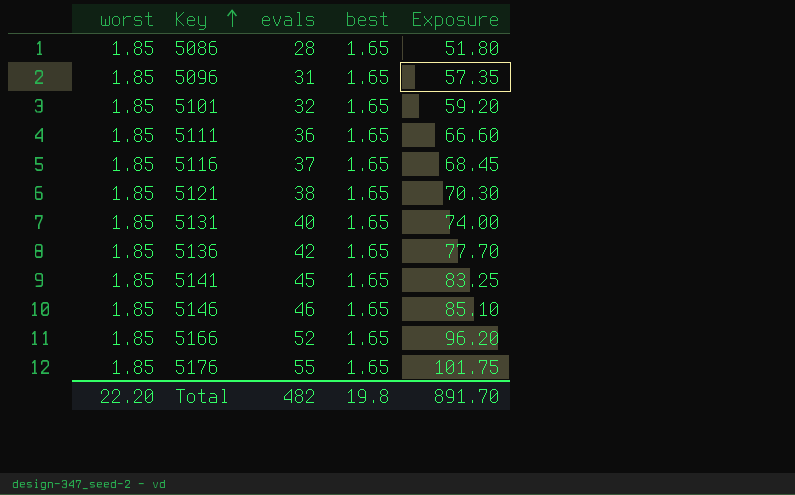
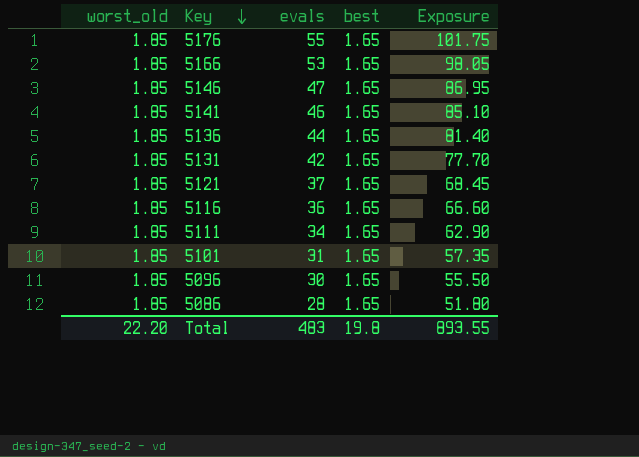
row order: Key ascending -> Key descending
column name: worst -> worst_old
5166 | evals: 52 -> 53
5166 | Exposure: 96.20 -> 98.05
5146 | evals: 46 -> 47
5146 | Exposure: 85.10 -> 86.95
5141 | evals: 45 -> 46
5141 | Exposure: 83.25 -> 85.10
5136 | evals: 42 -> 44
5136 | Exposure: 77.70 -> 81.40
5131 | evals: 40 -> 42
5131 | Exposure: 74.00 -> 77.70
5121 | evals: 38 -> 37
5121 | Exposure: 70.30 -> 68.45
5116 | evals: 37 -> 36
5116 | Exposure: 68.45 -> 66.60
5111 | evals: 36 -> 34
5111 | Exposure: 66.60 -> 62.90
5101 | evals: 32 -> 31
5101 | Exposure: 59.20 -> 57.35
5096 | evals: 31 -> 30
5096 | Exposure: 57.35 -> 55.50
Total | evals: 482 -> 483
Total | Exposure: 891.70 -> 893.55

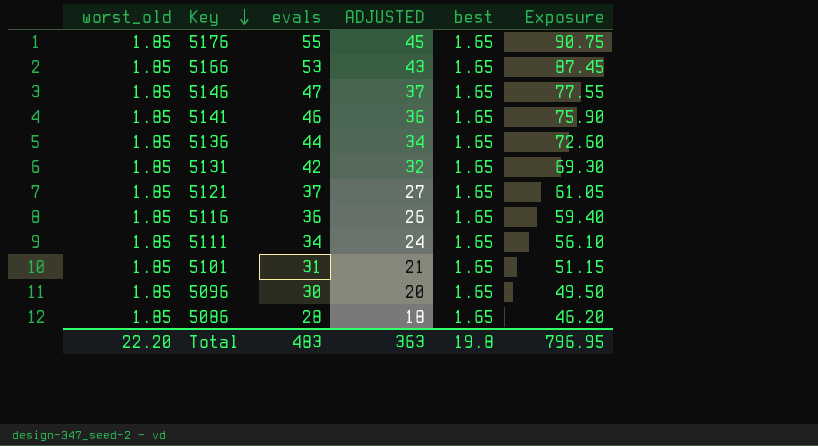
column ADJUSTED | formula: none -> [evals] - 10
column Exposure | formula: [worst_old] * [evals] -> [evals] * [best]
Total | Exposure: 893.55 -> 796.95

